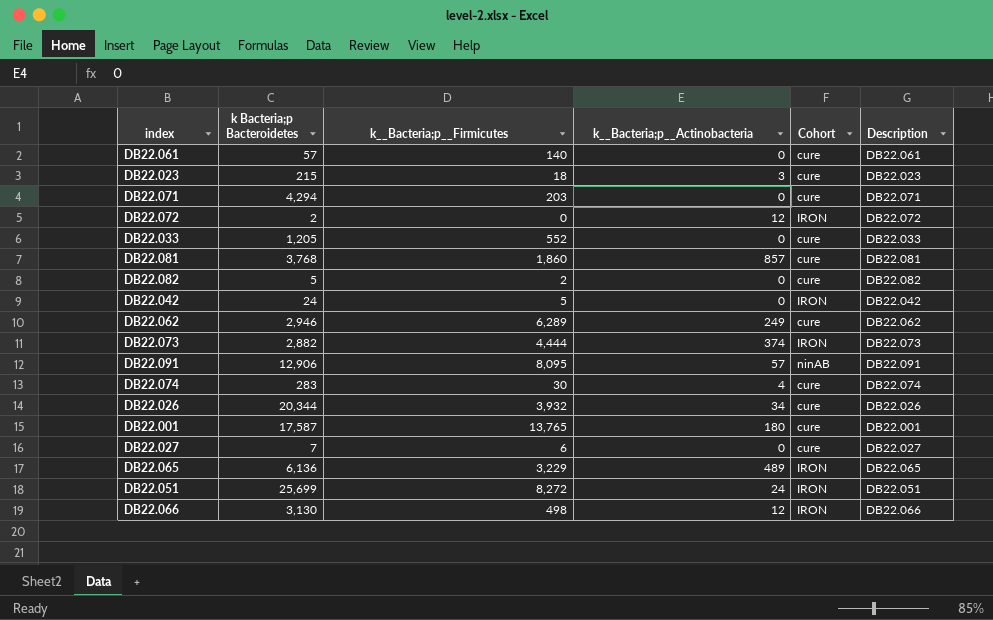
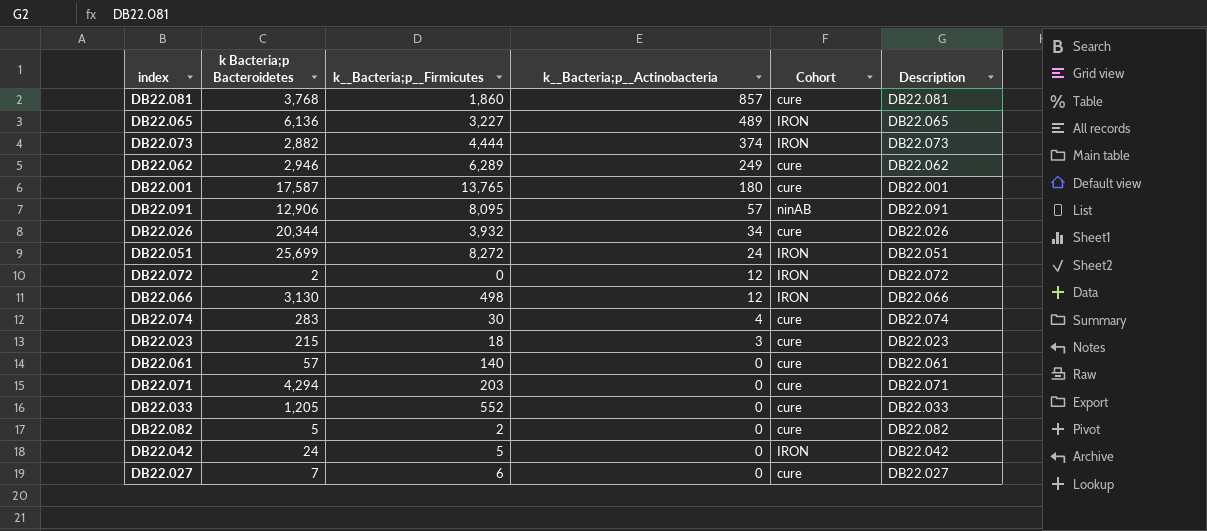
row order: none -> k__Bacteria;p__Actinobacteria descending
DB22.065 | k__Bacteria;p__Firmicutes: 3,229 -> 3,227

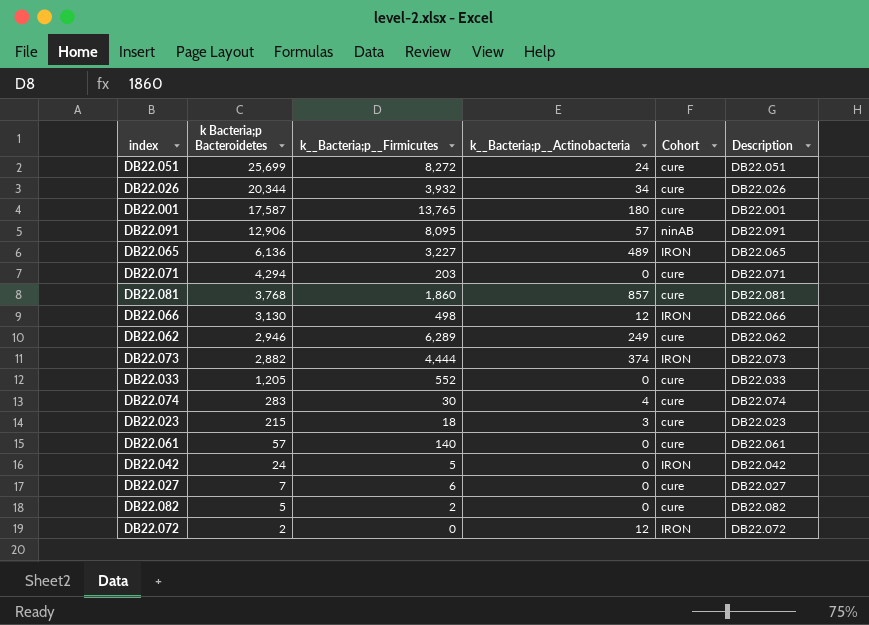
row order: k__Bacteria;p__Actinobacteria descending -> k Bacteria;p Bacteroidetes descending
DB22.051 | Cohort: IRON -> cure

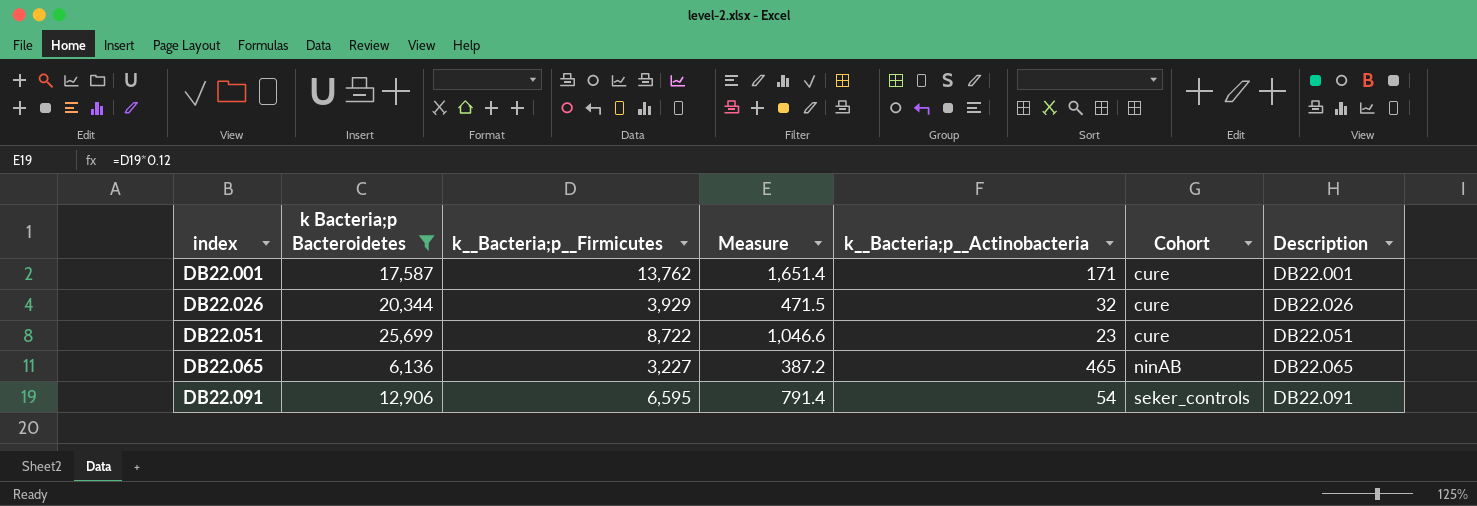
filter: none -> k Bacteria;p Bacteroidetes >= 6,136
row order: k Bacteria;p Bacteroidetes descending -> index ascending
column Measure | formula: none -> [k__Bacteria;p__Firmicutes] * 0.12
DB22.001 | k__Bacteria;p__Firmicutes: 13,765 -> 13,762
DB22.001 | k__Bacteria;p__Actinobacteria: 180 -> 171
DB22.026 | k__Bacteria;p__Firmicutes: 3,932 -> 3,929
DB22.026 | k__Bacteria;p__Actinobacteria: 34 -> 32
DB22.051 | k__Bacteria;p__Firmicutes: 8,272 -> 8,722
DB22.051 | k__Bacteria;p__Actinobacteria: 24 -> 23
DB22.065 | k__Bacteria;p__Actinobacteria: 489 -> 465
DB22.065 | Cohort: IRON -> ninAB
DB22.091 | k__Bacteria;p__Firmicutes: 8,095 -> 6,595
DB22.091 | k__Bacteria;p__Actinobacteria: 57 -> 54
DB22.091 | Cohort: ninAB -> seker_controls

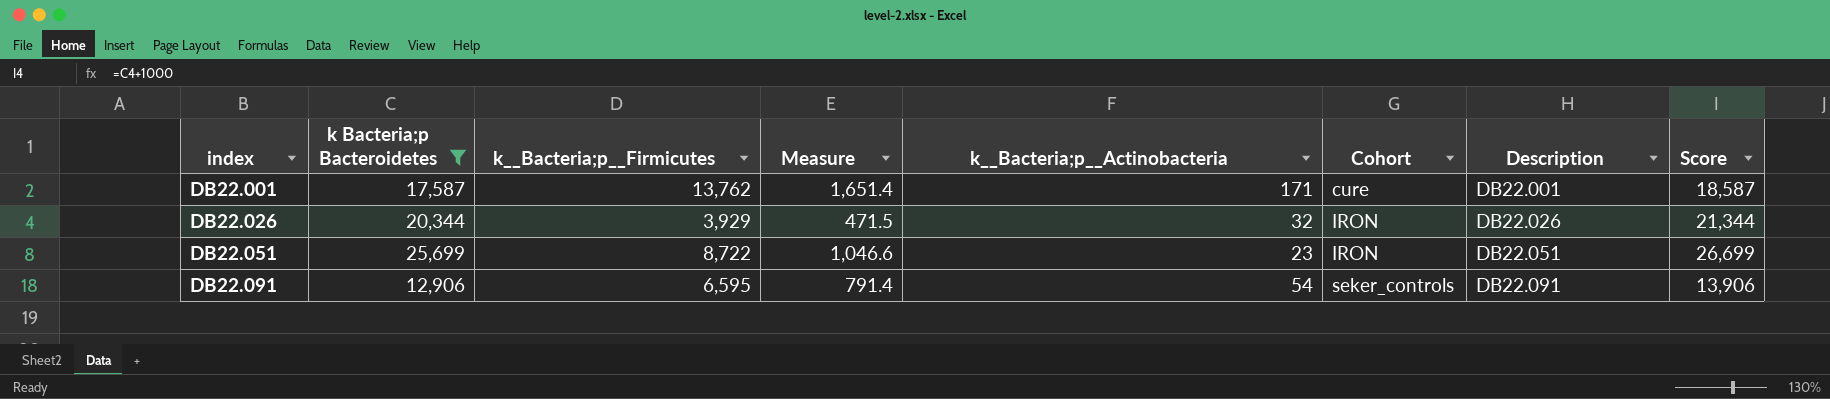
column Score | formula: none -> [k Bacteria;p Bacteroidetes] + 1000
row DB22.065: 6,136 | 3,227 | 387.2 | 465 | ninAB | DB22.065 -> none
DB22.026 | Cohort: cure -> IRON
DB22.051 | Cohort: cure -> IRON

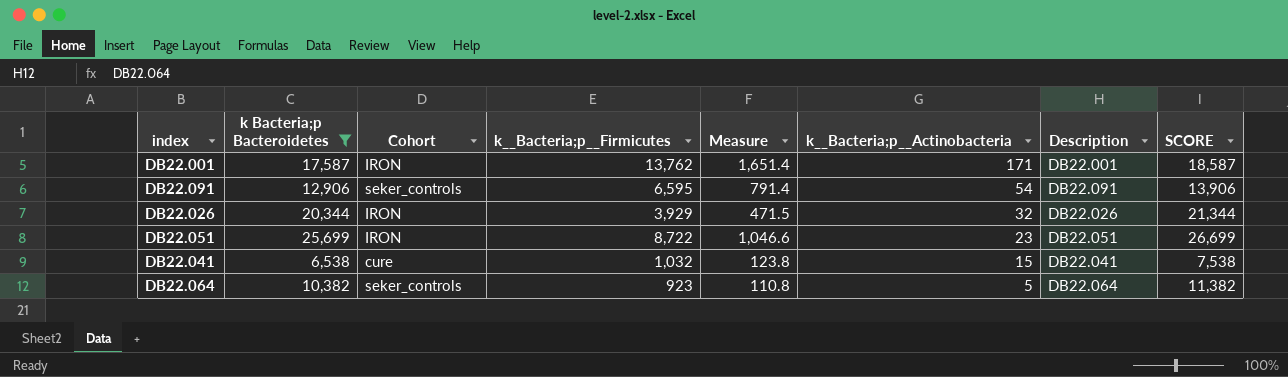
row order: index ascending -> k__Bacteria;p__Actinobacteria descending
column Cohort | position: 6 -> 3
column name: Score -> SCORE
DB22.001 | Cohort: cure -> IRON
row DB22.041: none -> 6,538 | cure | 1,032 | 123.8 | 15 | DB22.041 | 7,538
row DB22.064: none -> 10,382 | seker_controls | 923 | 110.8 | 5 | DB22.064 | 11,382

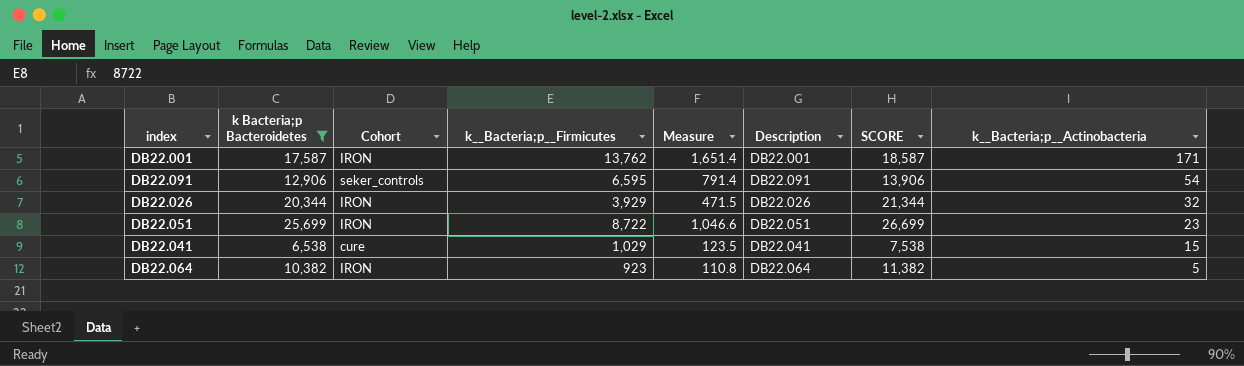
column k__Bacteria;p__Actinobacteria | position: 6 -> 8
DB22.041 | k__Bacteria;p__Firmicutes: 1,032 -> 1,029
DB22.041 | Measure: 123.8 -> 123.5
DB22.064 | Cohort: seker_controls -> IRON

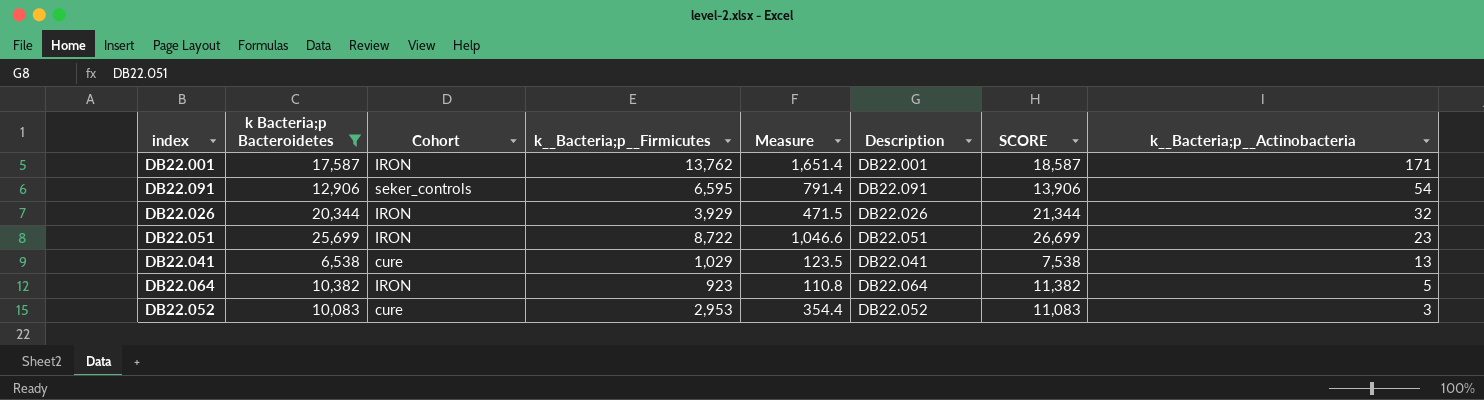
DB22.041 | k__Bacteria;p__Actinobacteria: 15 -> 13
row DB22.052: none -> 10,083 | cure | 2,953 | 354.4 | DB22.052 | 11,083 | 3

